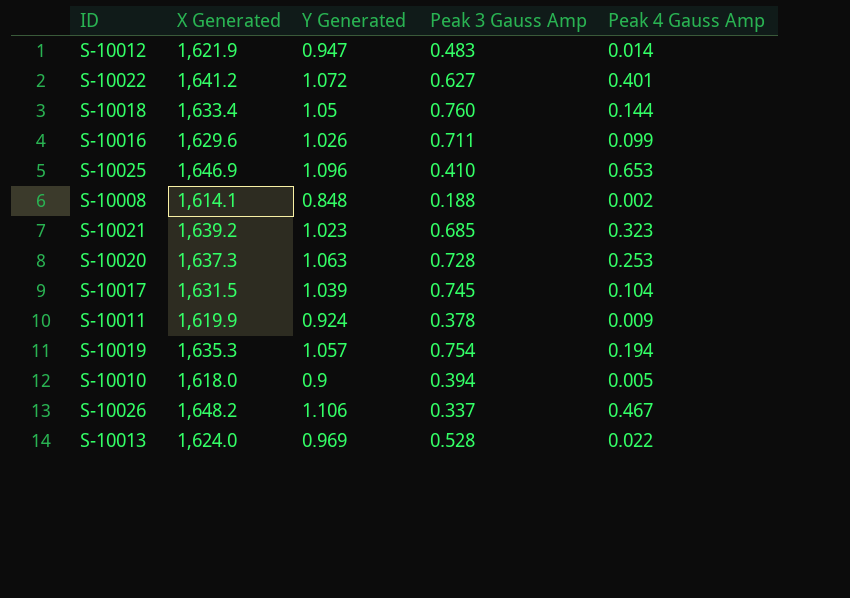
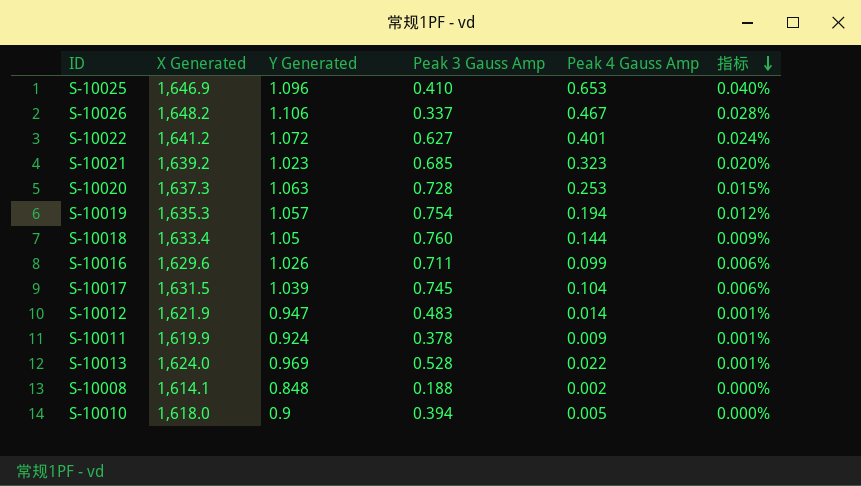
row order: none -> 指标 descending
column 指标 | formula: none -> [Peak 4 Gauss Amp] / [X Generated]

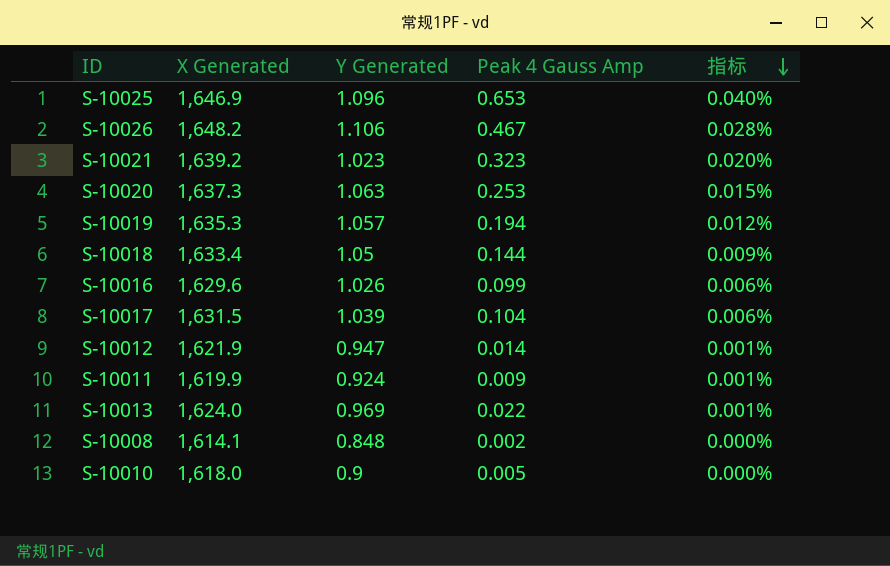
column Peak 3 Gauss Amp | position: 4 -> none
row S-10022: 1,641.2 | 1.072 | 0.627 | 0.401 | 0.024% -> none

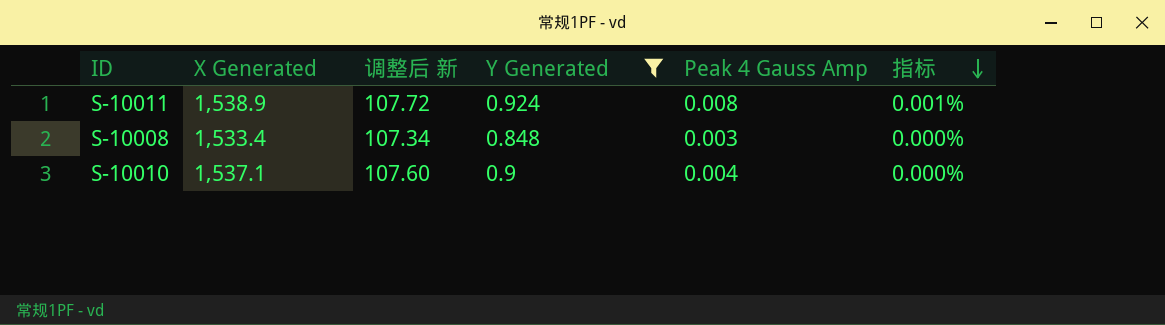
filter: none -> Y Generated <= 0.924
column 调整后 新 | formula: none -> [X Generated] * 0.07
S-10011 | X Generated: 1,619.9 -> 1,538.9
S-10011 | Peak 4 Gauss Amp: 0.009 -> 0.008
S-10008 | X Generated: 1,614.1 -> 1,533.4
S-10008 | Peak 4 Gauss Amp: 0.002 -> 0.003
S-10010 | X Generated: 1,618.0 -> 1,537.1
S-10010 | Peak 4 Gauss Amp: 0.005 -> 0.004

